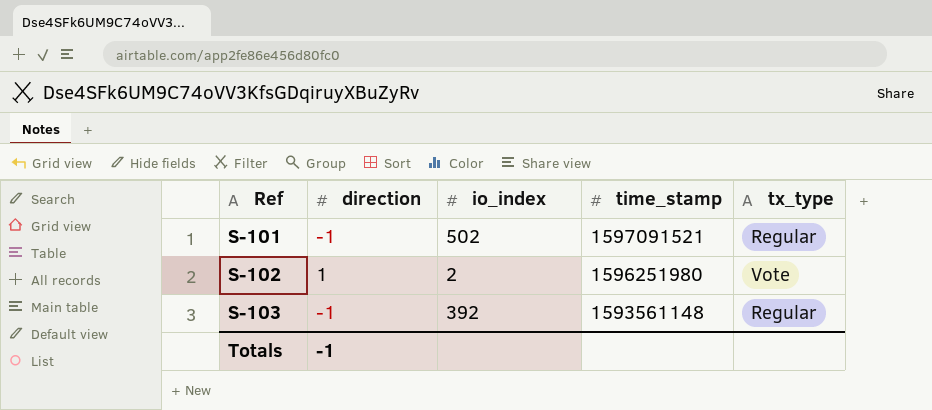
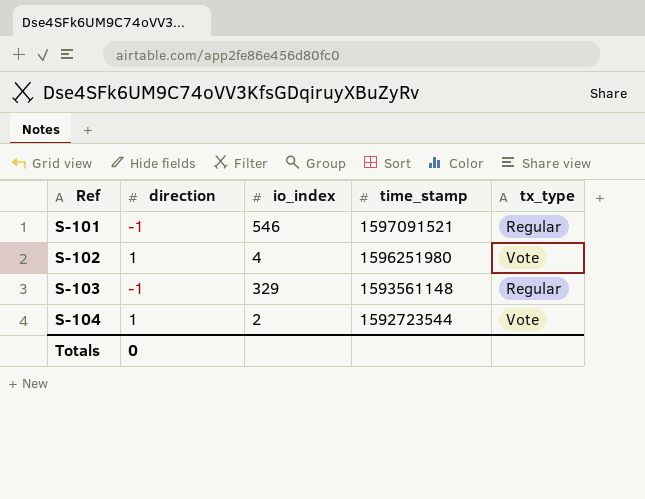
S-101 | io_index: 502 -> 546
S-102 | io_index: 2 -> 4
S-103 | io_index: 392 -> 329
row S-104: none -> 1 | 2 | 1592723544 | Vote
Totals | direction: -1 -> 0

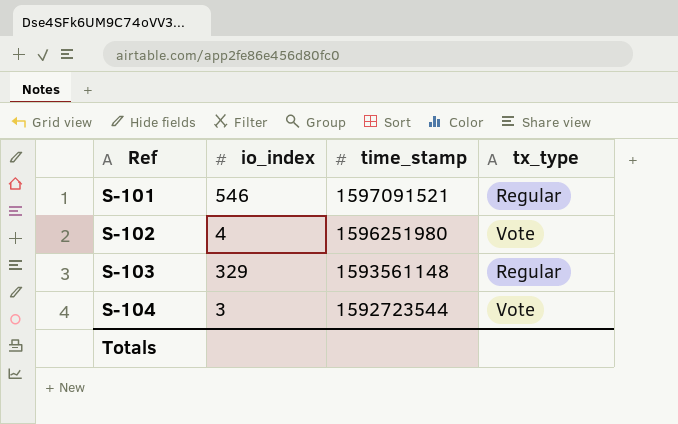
column direction | position: 2 -> none
S-104 | io_index: 2 -> 3

